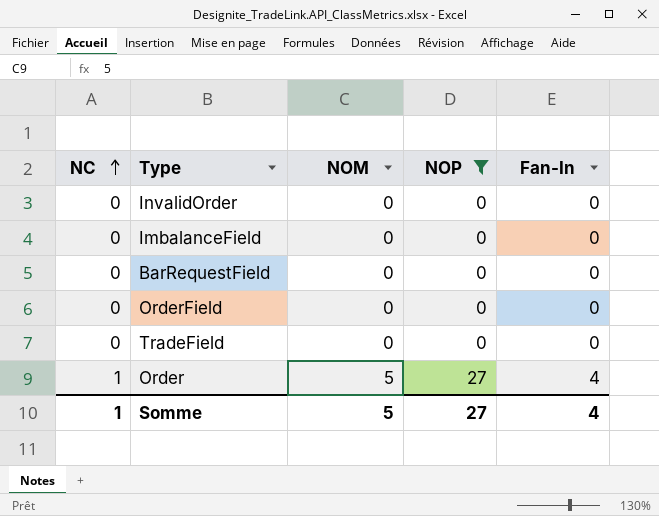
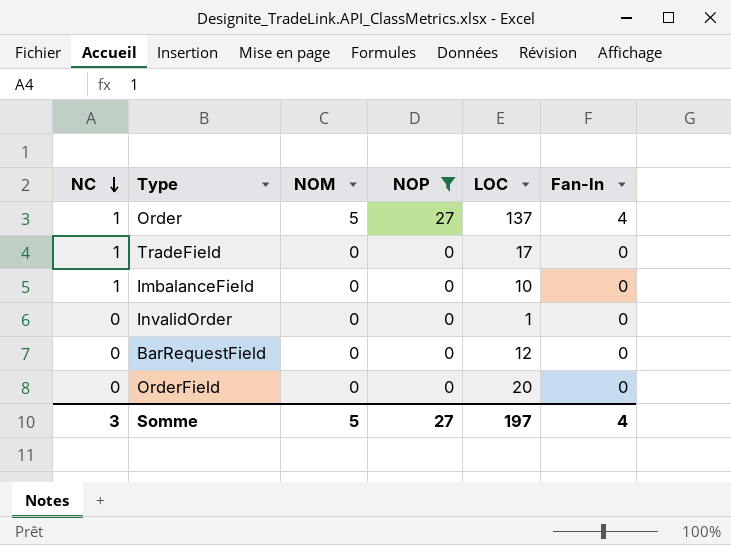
row order: NC ascending -> NC descending
column LOC | position: none -> 5
TradeField | NC: 0 -> 1
ImbalanceField | NC: 0 -> 1
Somme | NC: 1 -> 3

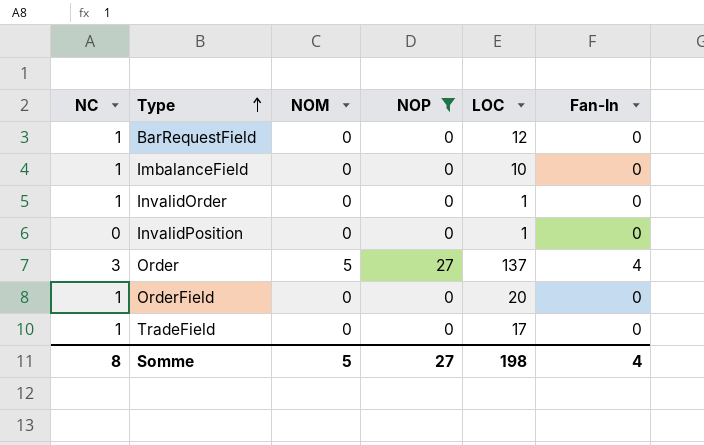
row order: NC descending -> Type ascending
BarRequestField | NC: 0 -> 1
InvalidOrder | NC: 0 -> 1
row InvalidPosition: none -> 0 | 0 | 0 | 1 | 0
Order | NC: 1 -> 3
OrderField | NC: 0 -> 1
Somme | NC: 3 -> 8
Somme | LOC: 197 -> 198

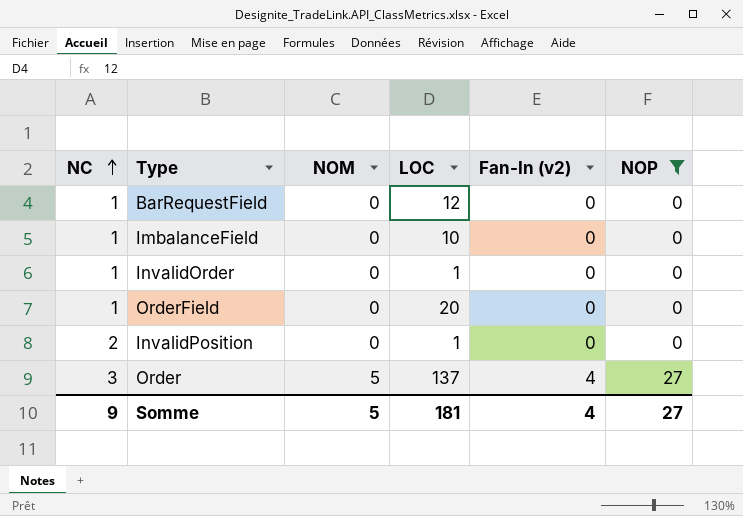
row order: Type ascending -> NC ascending
column name: Fan-In -> Fan-In (v2)
column NOP | position: 4 -> 6
row TradeField: 1 | 0 | 0 | 17 | 0 -> none
InvalidPosition | NC: 0 -> 2
Somme | NC: 8 -> 9
Somme | LOC: 198 -> 181

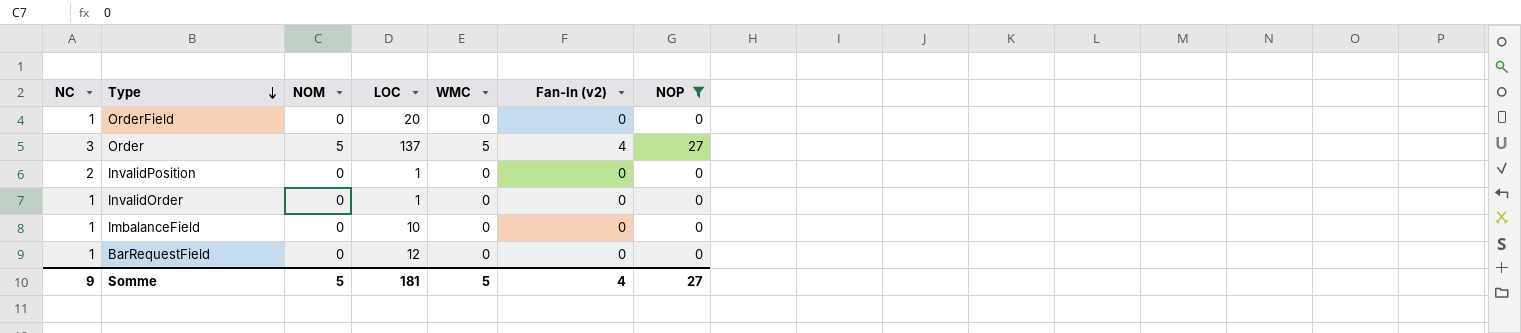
row order: NC ascending -> Type descending
column WMC | position: none -> 5

